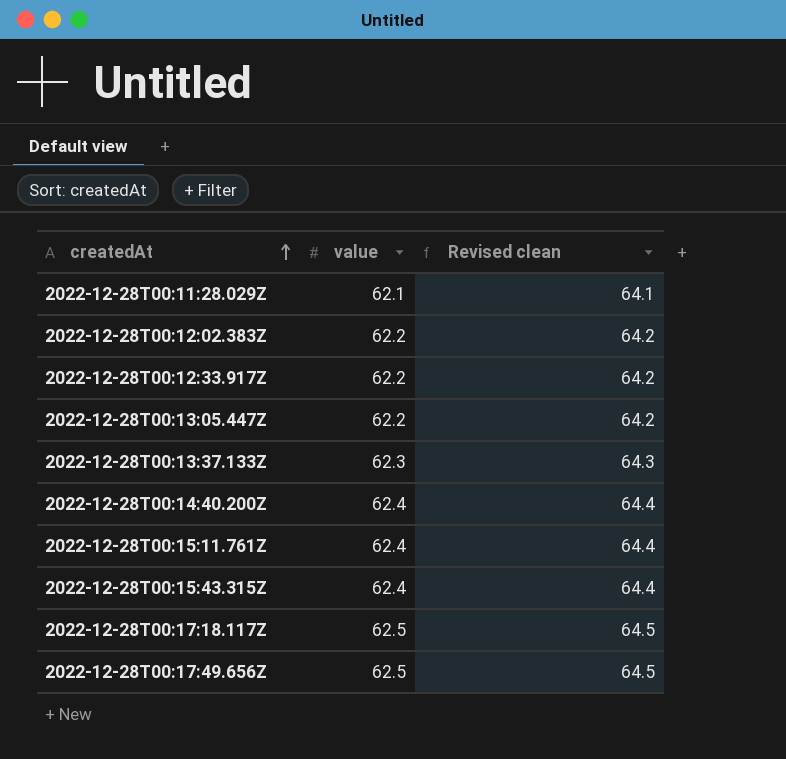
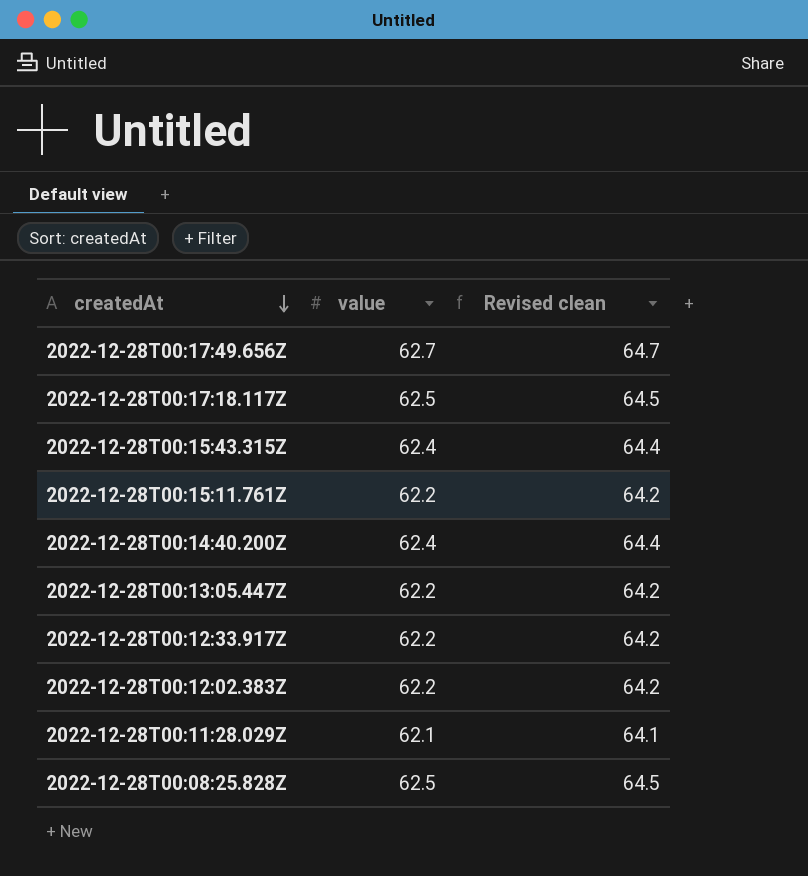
row order: createdAt ascending -> createdAt descending
row 2022-12-28T00:13:37.133Z: 62.3 | 64.3 -> none
2022-12-28T00:17:49.656Z | value: 62.5 -> 62.7
2022-12-28T00:17:49.656Z | Revised clean: 64.5 -> 64.7
2022-12-28T00:15:11.761Z | value: 62.4 -> 62.2
2022-12-28T00:15:11.761Z | Revised clean: 64.4 -> 64.2
row 2022-12-28T00:08:25.828Z: none -> 62.5 | 64.5

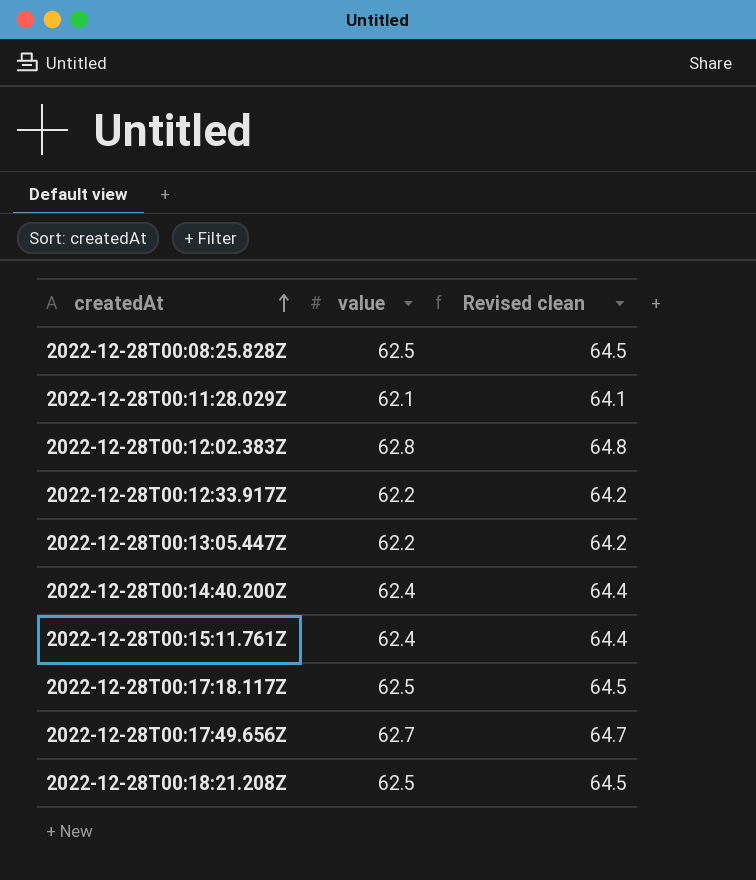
row order: createdAt descending -> createdAt ascending
row 2022-12-28T00:15:43.315Z: 62.4 | 64.4 -> none
2022-12-28T00:12:02.383Z | value: 62.2 -> 62.8
2022-12-28T00:12:02.383Z | Revised clean: 64.2 -> 64.8
2022-12-28T00:15:11.761Z | value: 62.2 -> 62.4
2022-12-28T00:15:11.761Z | Revised clean: 64.2 -> 64.4
row 2022-12-28T00:18:21.208Z: none -> 62.5 | 64.5

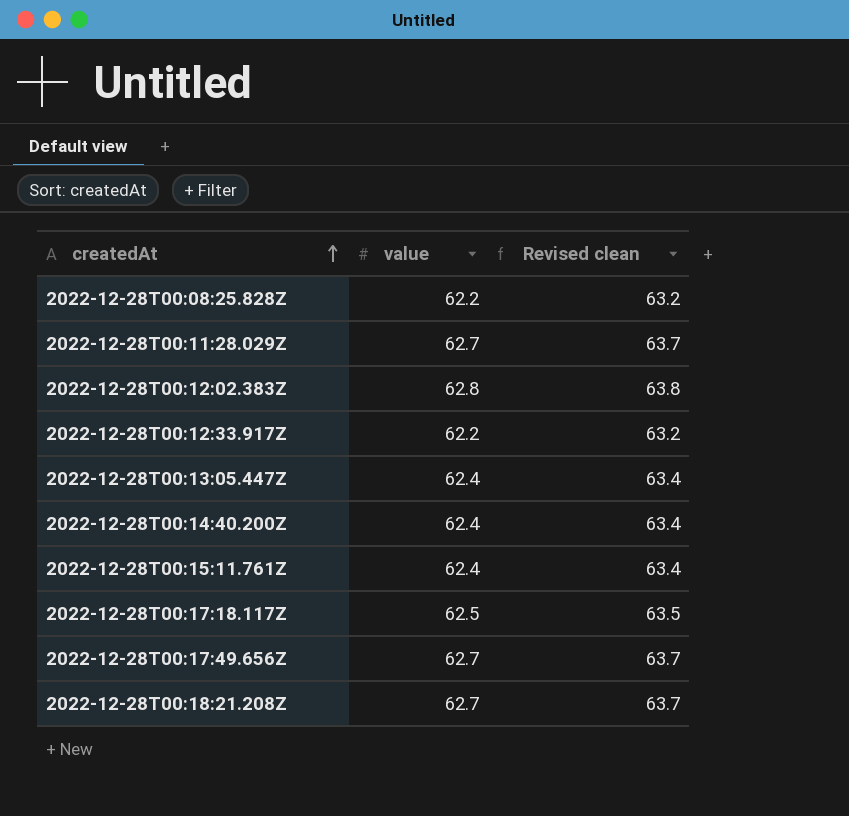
column Revised clean | formula: [value] + 2 -> [value] + 1
2022-12-28T00:08:25.828Z | value: 62.5 -> 62.2
2022-12-28T00:11:28.029Z | value: 62.1 -> 62.7
2022-12-28T00:13:05.447Z | value: 62.2 -> 62.4
2022-12-28T00:18:21.208Z | value: 62.5 -> 62.7

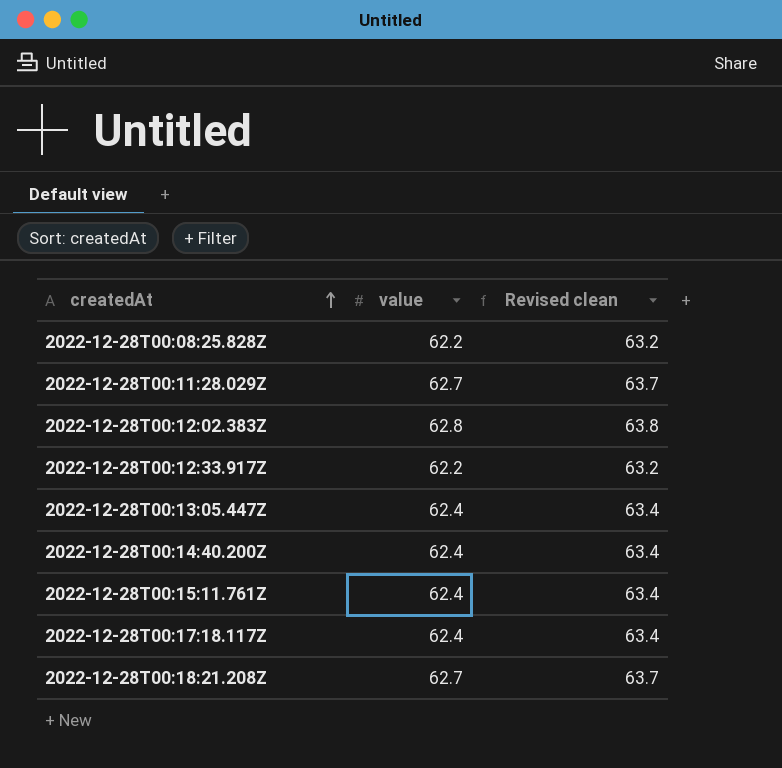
row 2022-12-28T00:17:49.656Z: 62.7 | 63.7 -> none
2022-12-28T00:17:18.117Z | value: 62.5 -> 62.4
2022-12-28T00:17:18.117Z | Revised clean: 63.5 -> 63.4

